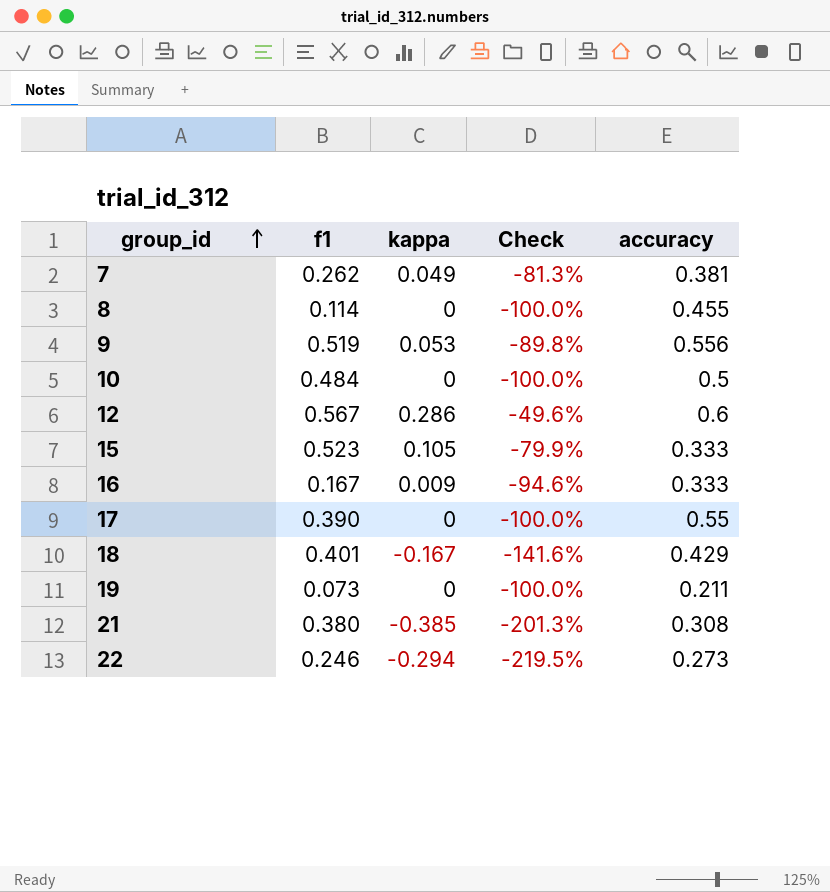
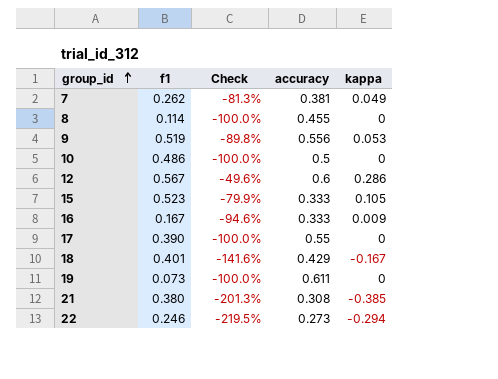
column kappa | position: 3 -> 5
10 | f1: 0.484 -> 0.486
19 | accuracy: 0.211 -> 0.611

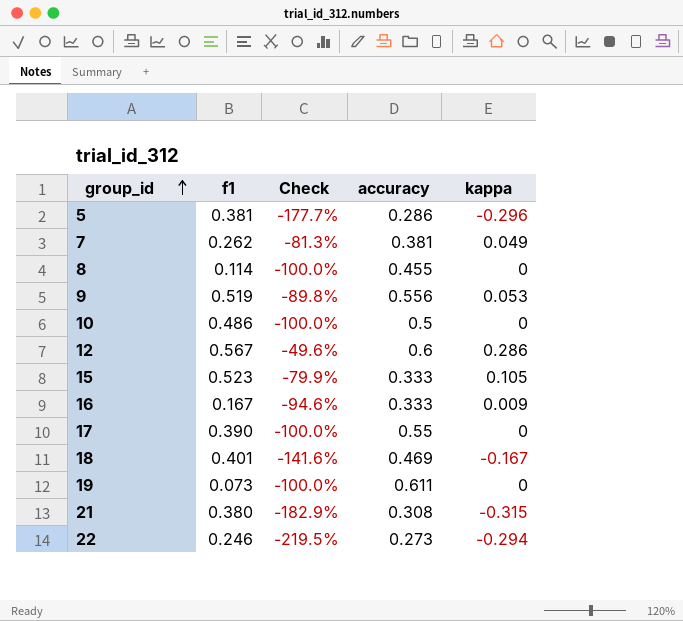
row 5: none -> 0.381 | -177.7% | 0.286 | -0.296
18 | accuracy: 0.429 -> 0.469
21 | Check: -201.3% -> -182.9%
21 | kappa: -0.385 -> -0.315

